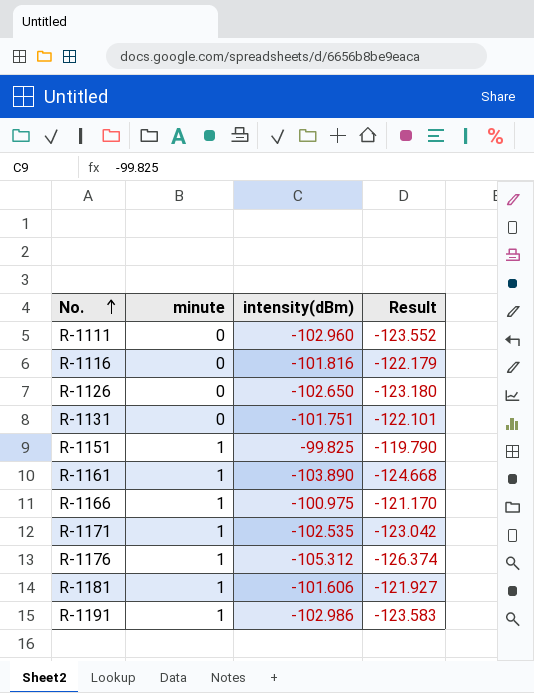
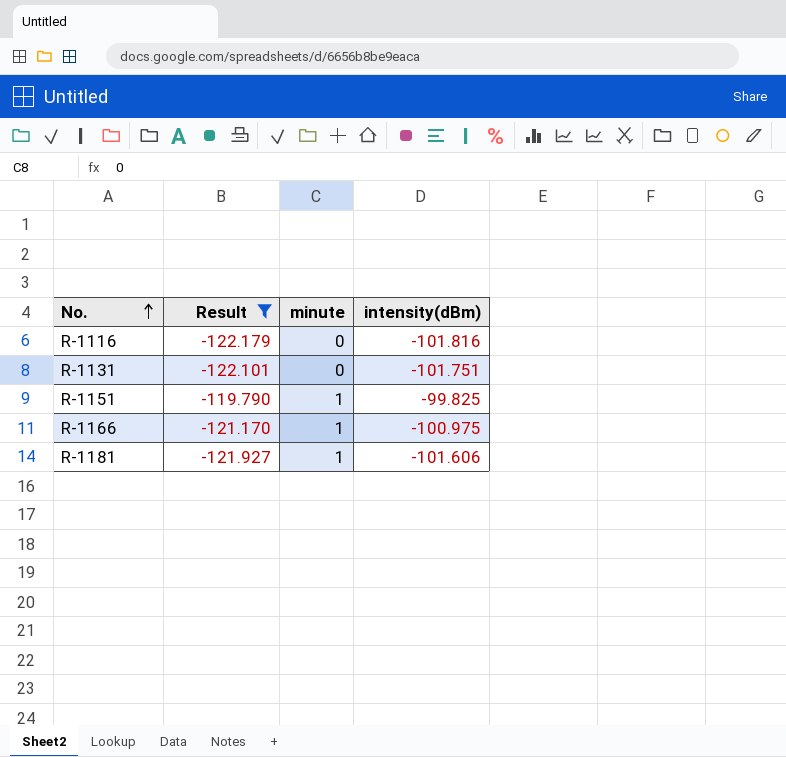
filter: none -> Result >= -122.179
column Result | position: 4 -> 2

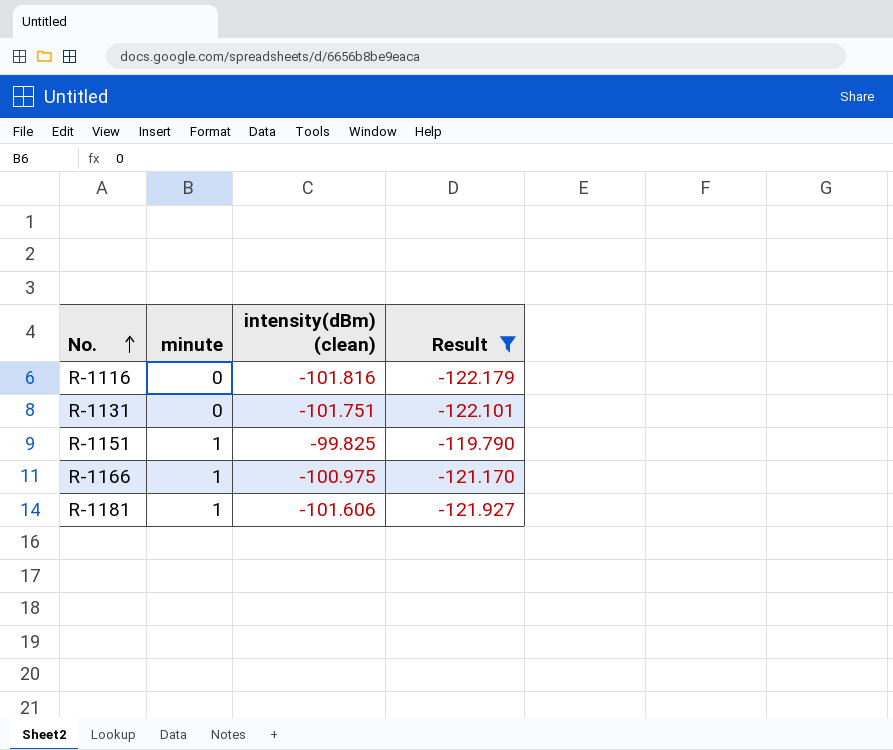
column name: intensity(dBm) -> intensity(dBm) (clean)
column Result | position: 2 -> 4

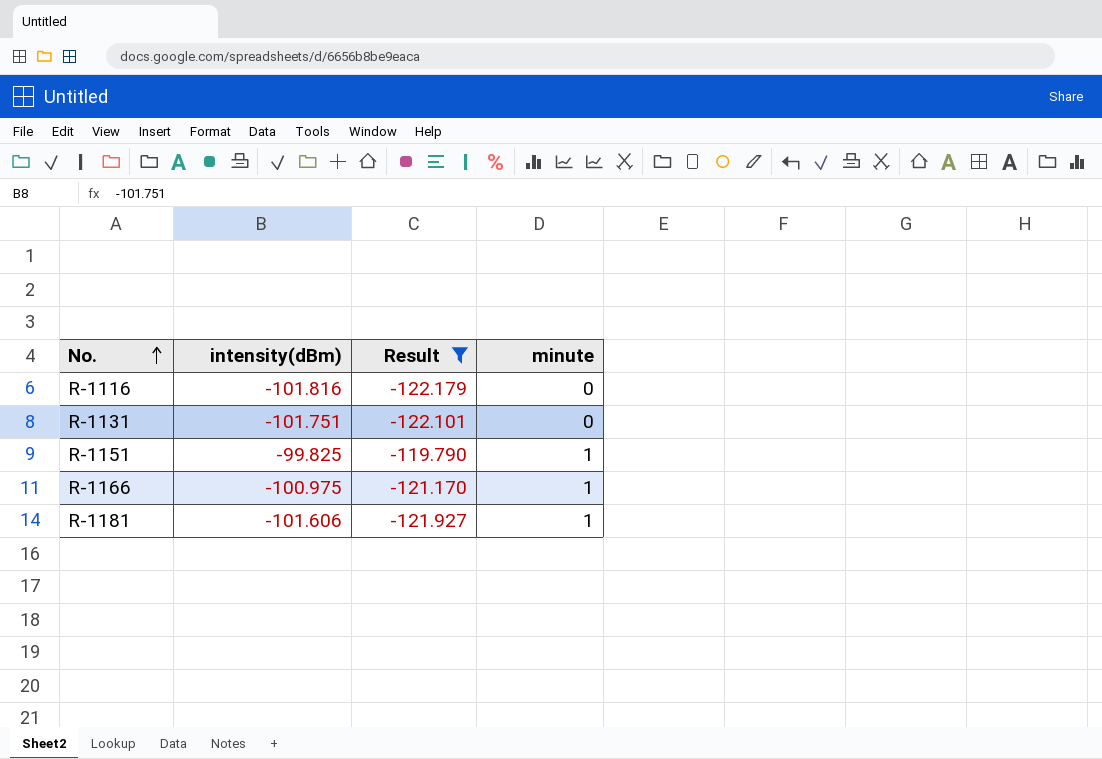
column name: intensity(dBm) (clean) -> intensity(dBm)
column minute | position: 2 -> 4

